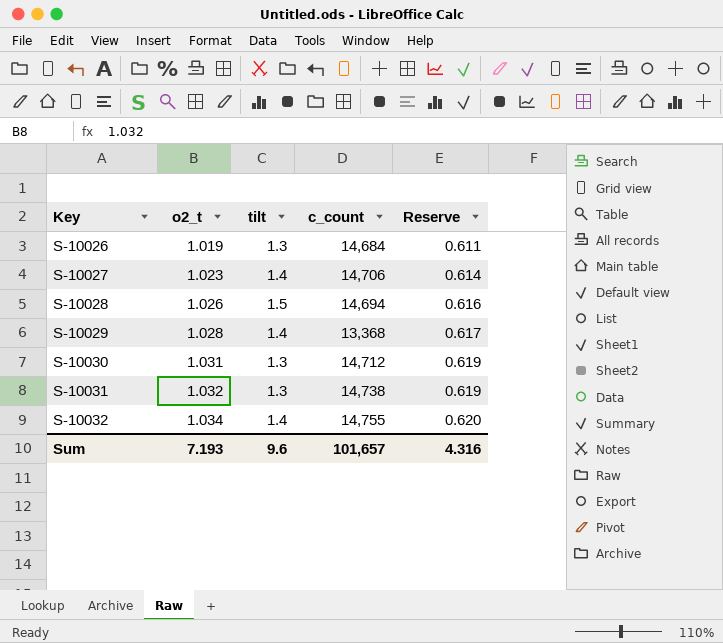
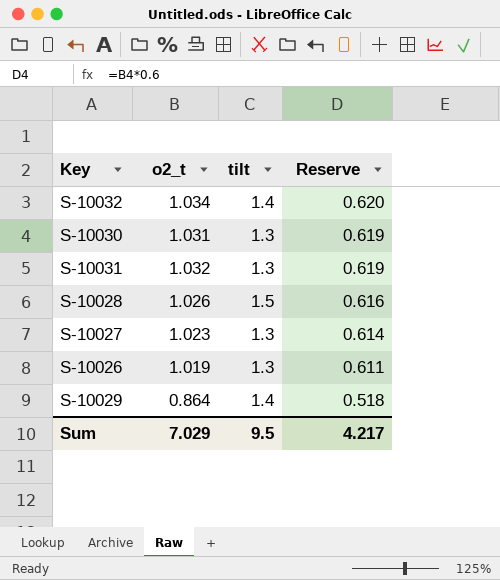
row order: Key ascending -> Reserve descending
column c_count | position: 4 -> none
S-10027 | tilt: 1.4 -> 1.3
S-10029 | o2_t: 1.028 -> 0.864
S-10029 | Reserve: 0.617 -> 0.518
Sum | o2_t: 7.193 -> 7.029
Sum | tilt: 9.6 -> 9.5
Sum | Reserve: 4.316 -> 4.217

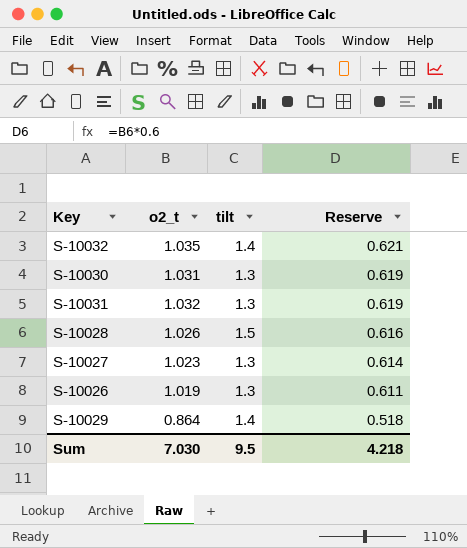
S-10032 | o2_t: 1.034 -> 1.035
S-10032 | Reserve: 0.620 -> 0.621
Sum | o2_t: 7.029 -> 7.030
Sum | Reserve: 4.217 -> 4.218

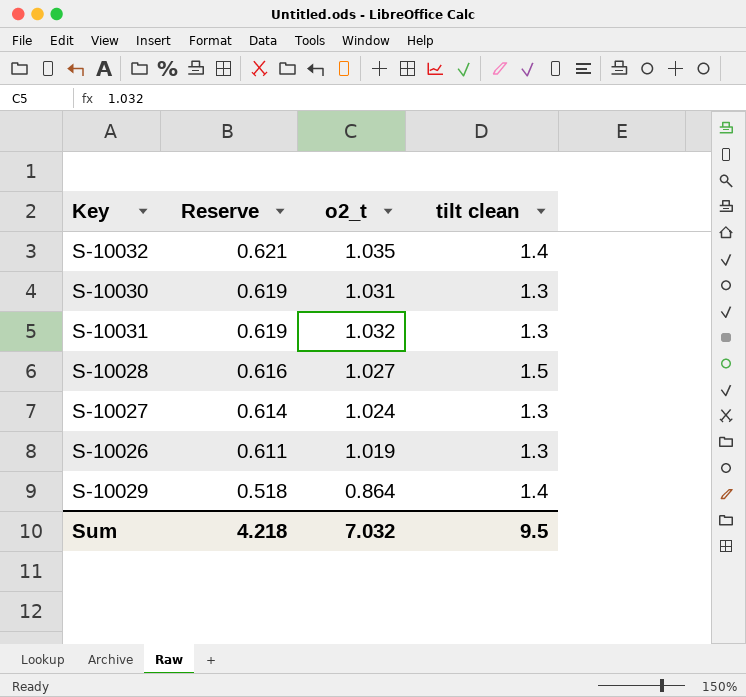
column Reserve | position: 4 -> 2
column name: tilt -> tilt clean
S-10028 | o2_t: 1.026 -> 1.027
S-10027 | o2_t: 1.023 -> 1.024
Sum | o2_t: 7.030 -> 7.032

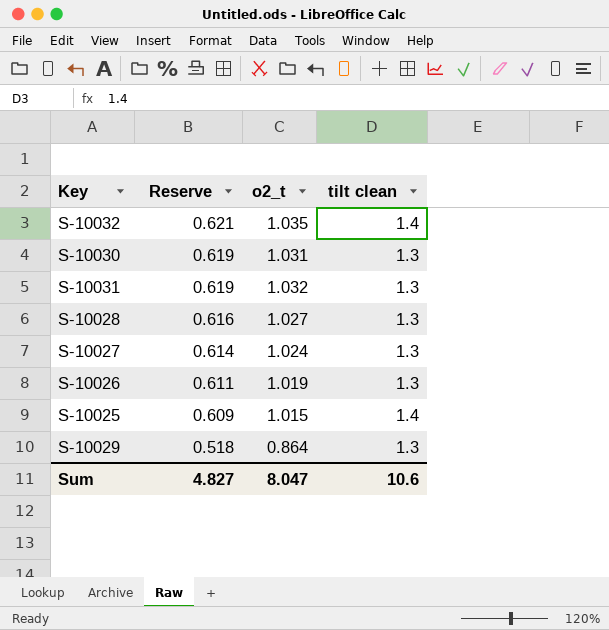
S-10028 | tilt clean: 1.5 -> 1.3
row S-10025: none -> 0.609 | 1.015 | 1.4
S-10029 | tilt clean: 1.4 -> 1.3
Sum | Reserve: 4.218 -> 4.827
Sum | o2_t: 7.032 -> 8.047
Sum | tilt clean: 9.5 -> 10.6

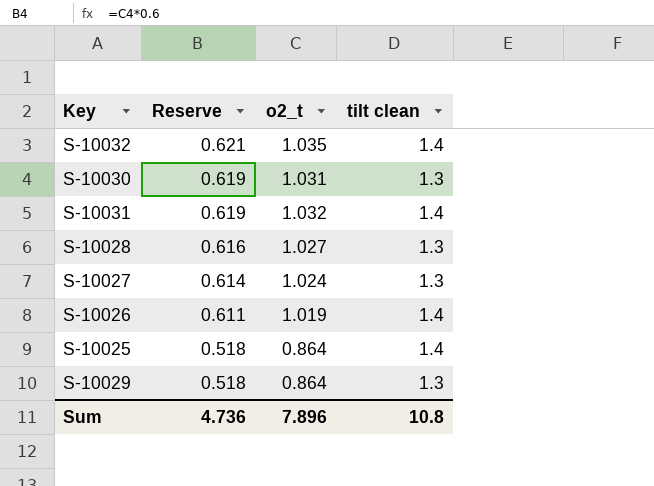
S-10031 | tilt clean: 1.3 -> 1.4
S-10026 | tilt clean: 1.3 -> 1.4
S-10025 | Reserve: 0.609 -> 0.518
S-10025 | o2_t: 1.015 -> 0.864
Sum | Reserve: 4.827 -> 4.736
Sum | o2_t: 8.047 -> 7.896
Sum | tilt clean: 10.6 -> 10.8

